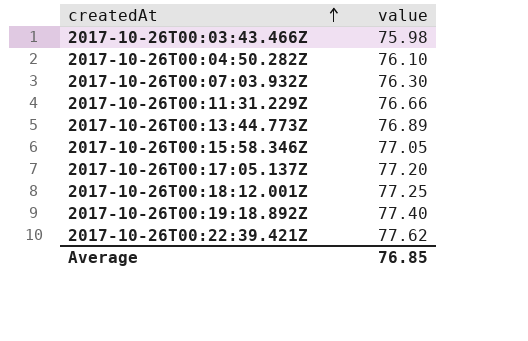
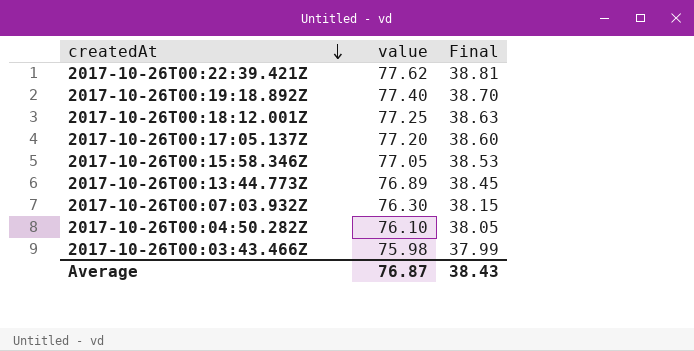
row order: createdAt ascending -> createdAt descending
column Final | formula: none -> [value] * 0.5
row 2017-10-26T00:11:31.229Z: 76.66 -> none
Average | value: 76.85 -> 76.87

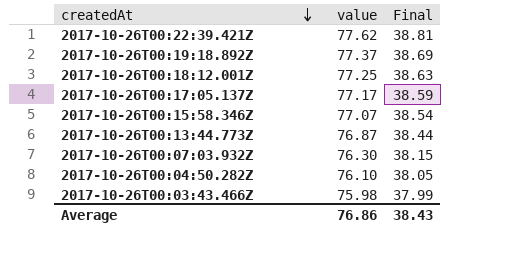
2017-10-26T00:19:18.892Z | value: 77.40 -> 77.37
2017-10-26T00:19:18.892Z | Final: 38.70 -> 38.69
2017-10-26T00:17:05.137Z | value: 77.20 -> 77.17
2017-10-26T00:17:05.137Z | Final: 38.60 -> 38.59
2017-10-26T00:15:58.346Z | value: 77.05 -> 77.07
2017-10-26T00:15:58.346Z | Final: 38.53 -> 38.54
2017-10-26T00:13:44.773Z | value: 76.89 -> 76.87
2017-10-26T00:13:44.773Z | Final: 38.45 -> 38.44
Average | value: 76.87 -> 76.86

